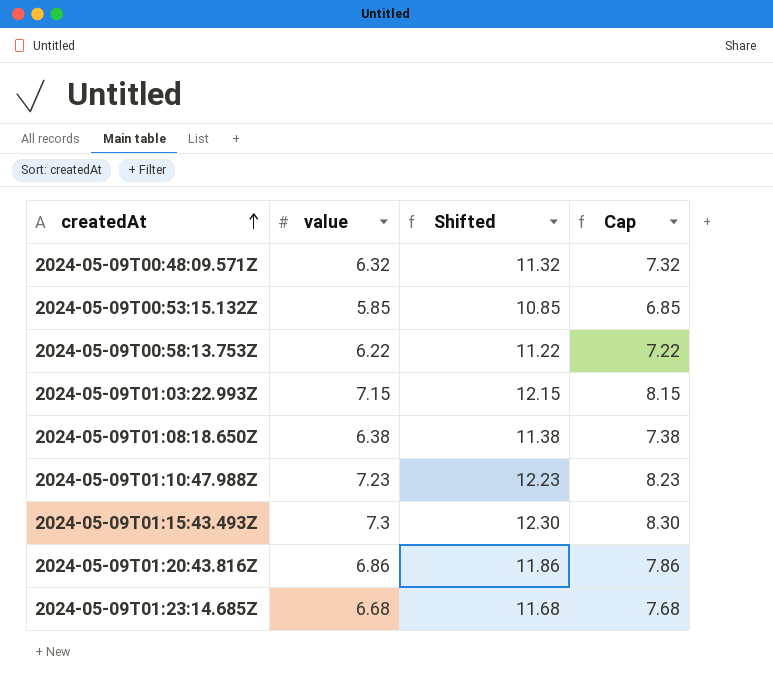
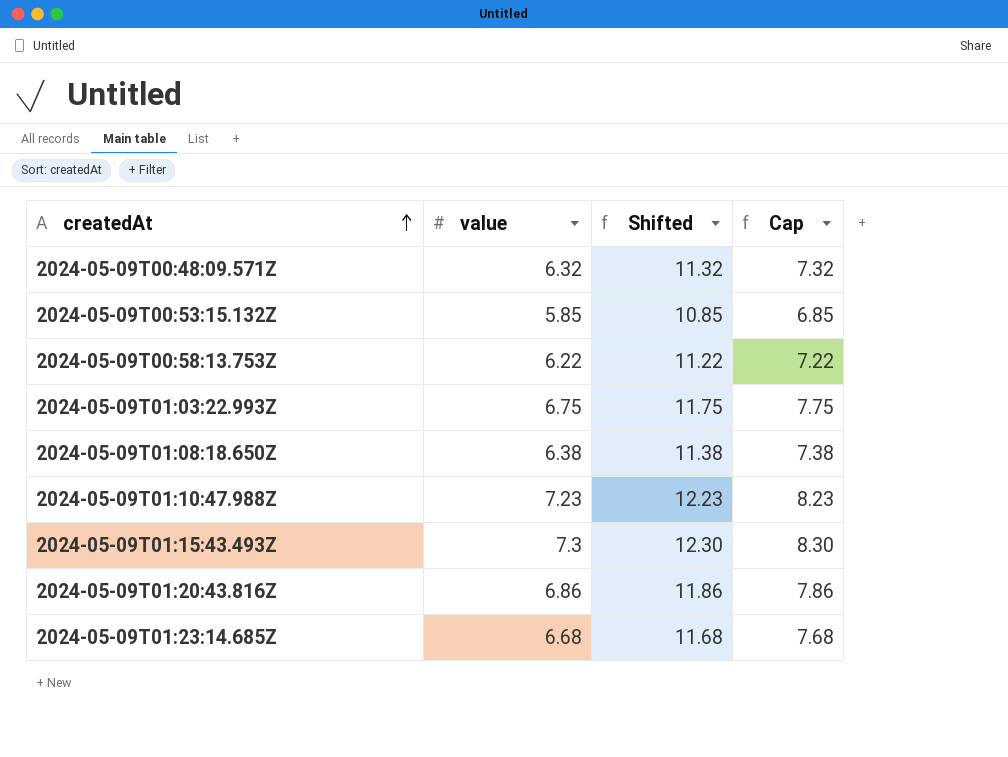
2024-05-09T01:03:22.993Z | value: 7.15 -> 6.75
2024-05-09T01:03:22.993Z | Shifted: 12.15 -> 11.75
2024-05-09T01:03:22.993Z | Cap: 8.15 -> 7.75

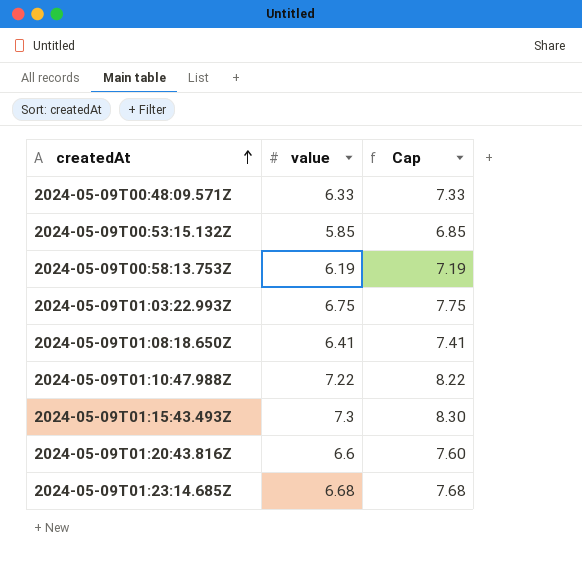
column Shifted | formula: [value] + 5 -> none
2024-05-09T00:48:09.571Z | value: 6.32 -> 6.33
2024-05-09T00:48:09.571Z | Cap: 7.32 -> 7.33
2024-05-09T00:58:13.753Z | value: 6.22 -> 6.19
2024-05-09T00:58:13.753Z | Cap: 7.22 -> 7.19
2024-05-09T01:08:18.650Z | value: 6.38 -> 6.41
2024-05-09T01:08:18.650Z | Cap: 7.38 -> 7.41
2024-05-09T01:10:47.988Z | value: 7.23 -> 7.22
2024-05-09T01:10:47.988Z | Cap: 8.23 -> 8.22
2024-05-09T01:20:43.816Z | value: 6.86 -> 6.6
2024-05-09T01:20:43.816Z | Cap: 7.86 -> 7.60

